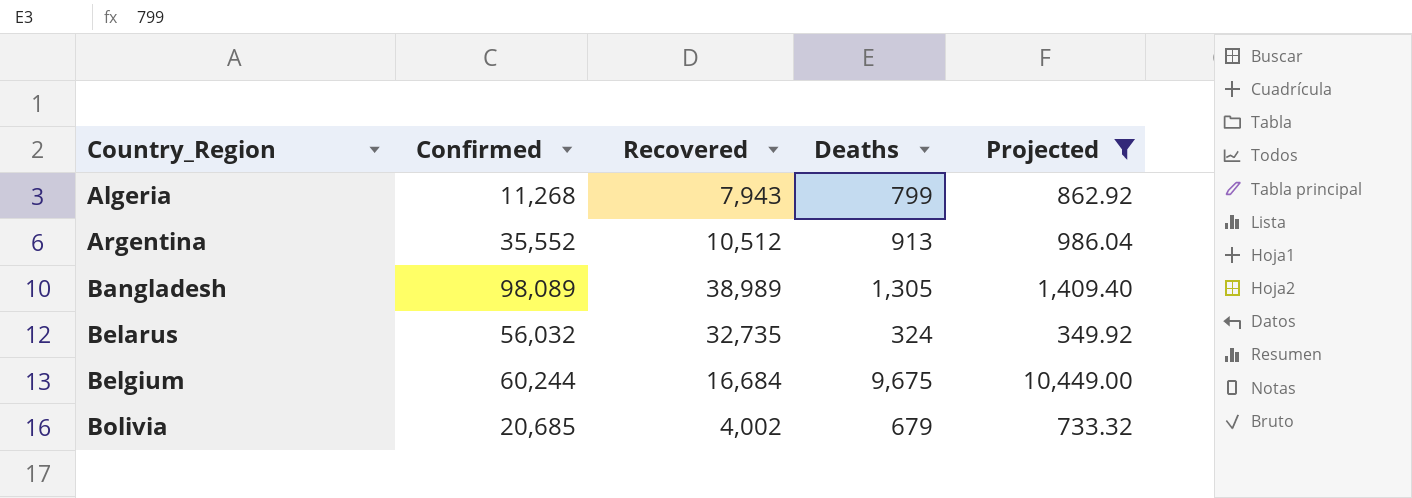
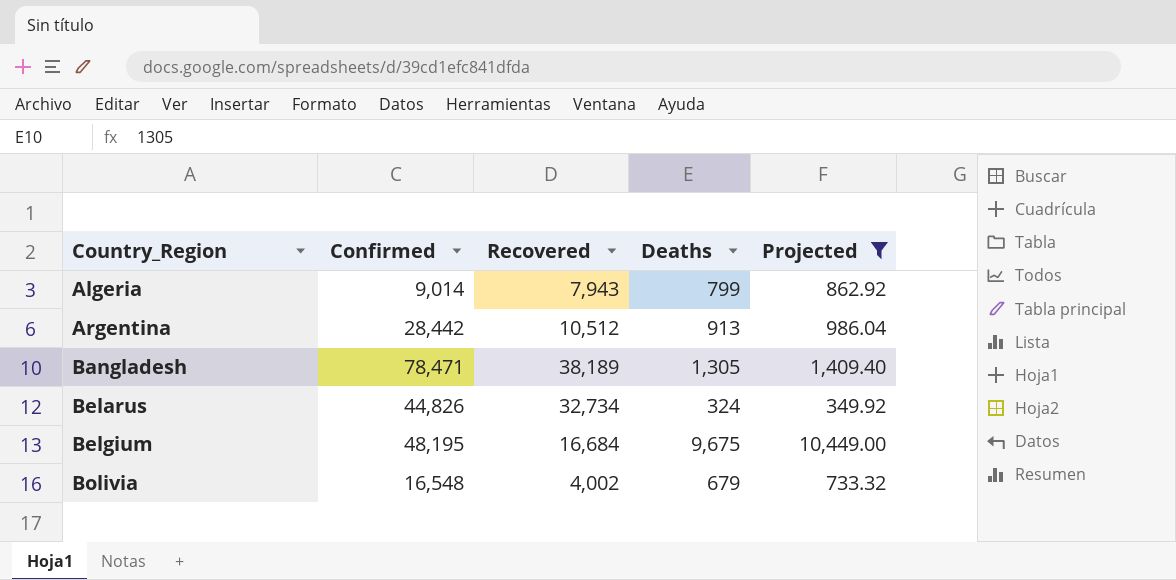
Algeria | Confirmed: 11,268 -> 9,014
Argentina | Confirmed: 35,552 -> 28,442
Bangladesh | Confirmed: 98,089 -> 78,471
Bangladesh | Recovered: 38,989 -> 38,189
Belarus | Confirmed: 56,032 -> 44,826
Belarus | Recovered: 32,735 -> 32,734
Belgium | Confirmed: 60,244 -> 48,195
Bolivia | Confirmed: 20,685 -> 16,548

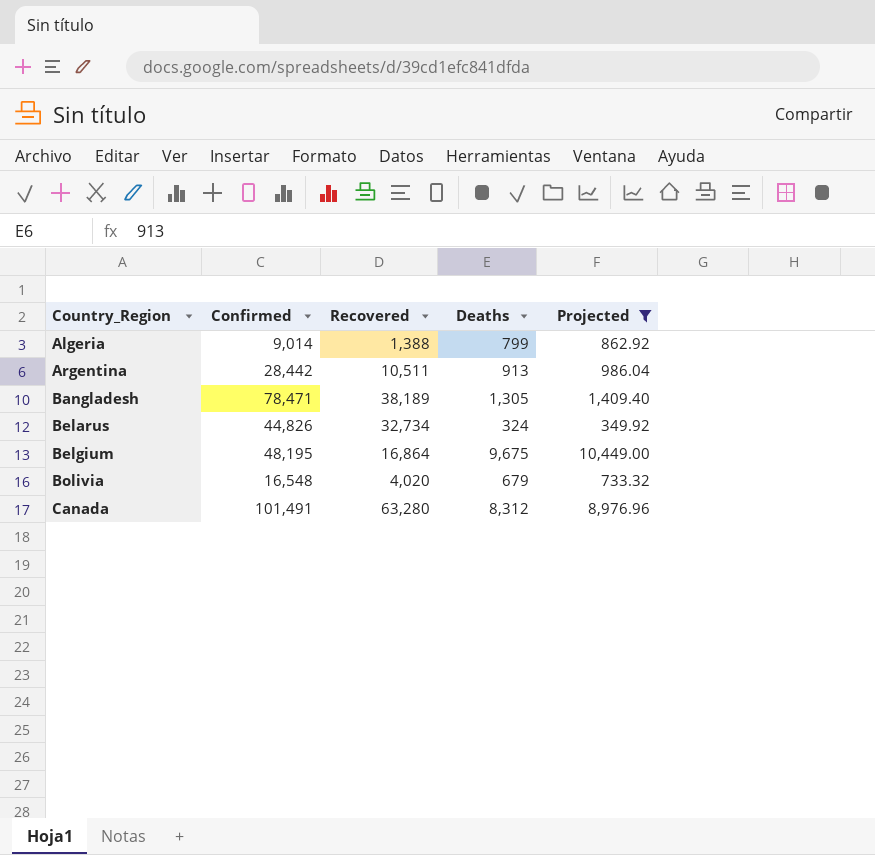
Algeria | Recovered: 7,943 -> 1,388
Argentina | Recovered: 10,512 -> 10,511
Belgium | Recovered: 16,684 -> 16,864
Bolivia | Recovered: 4,002 -> 4,020
row Canada: none -> 101,491 | 63,280 | 8,312 | 8,976.96

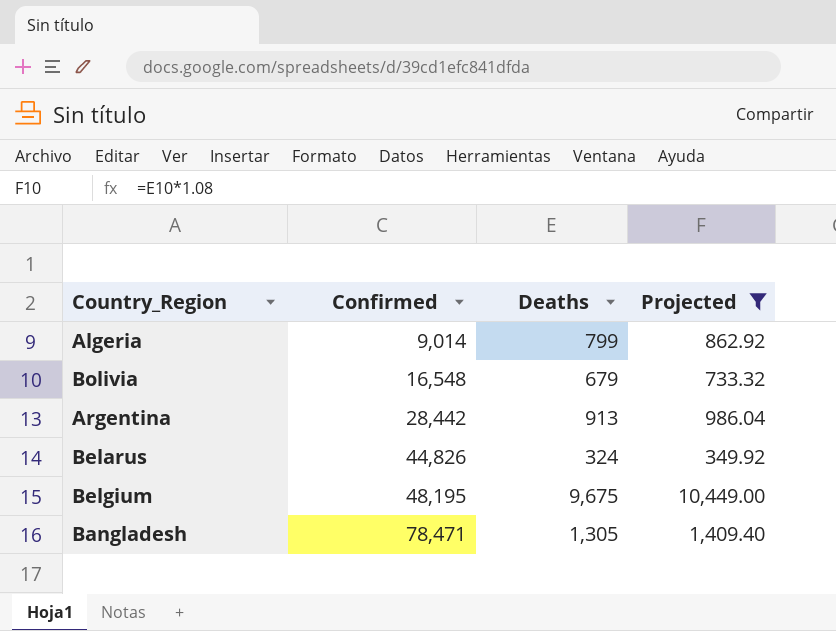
row order: Country_Region ascending -> Confirmed ascending
column Recovered | position: 3 -> none
row Canada: 101,491 | 63,280 | 8,312 | 8,976.96 -> none

